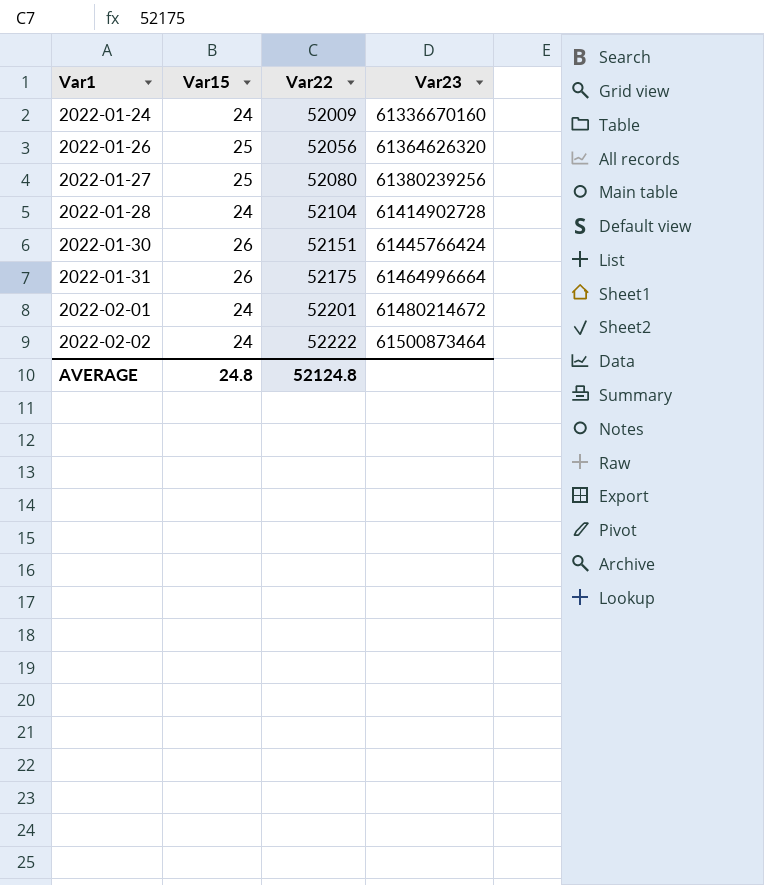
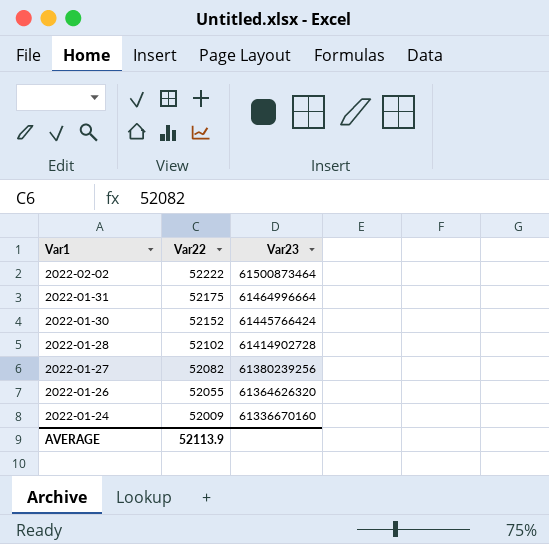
row order: Var1 ascending -> Var1 descending
column Var15 | position: 2 -> none
row 2022-02-01: 24 | 52201 | 61480214672 -> none
2022-01-30 | Var22: 52151 -> 52152
2022-01-28 | Var22: 52104 -> 52102
2022-01-27 | Var22: 52080 -> 52082
2022-01-26 | Var22: 52056 -> 52055
AVERAGE | Var22: 52124.8 -> 52113.9

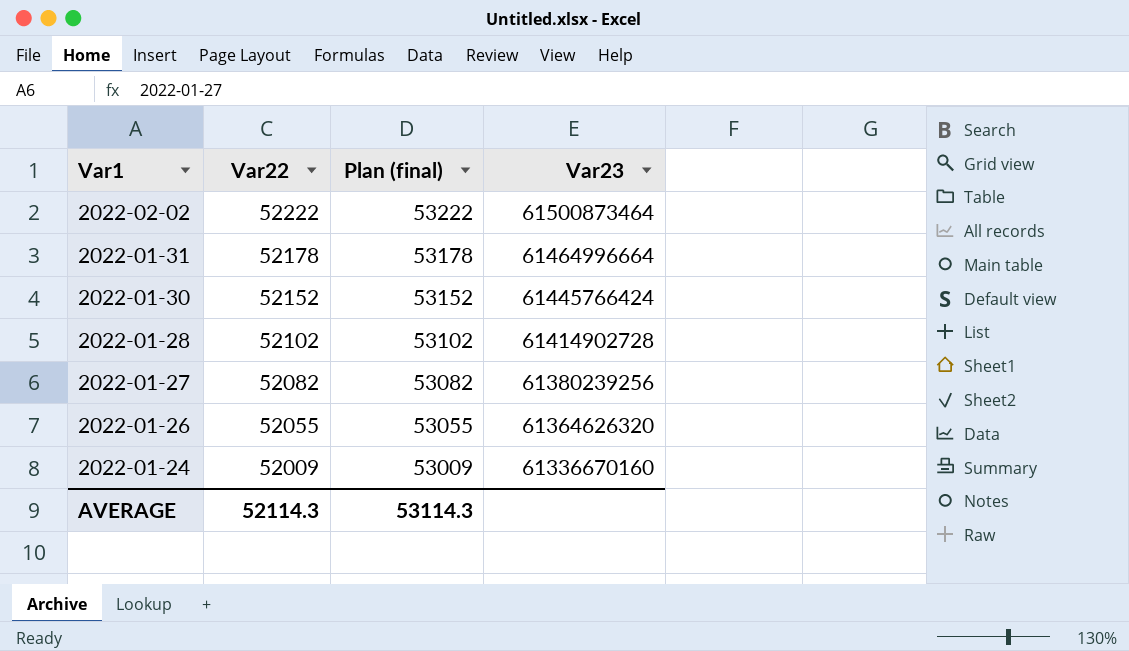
column Plan (final) | formula: none -> [Var22] + 1000
2022-01-31 | Var22: 52175 -> 52178
AVERAGE | Var22: 52113.9 -> 52114.3

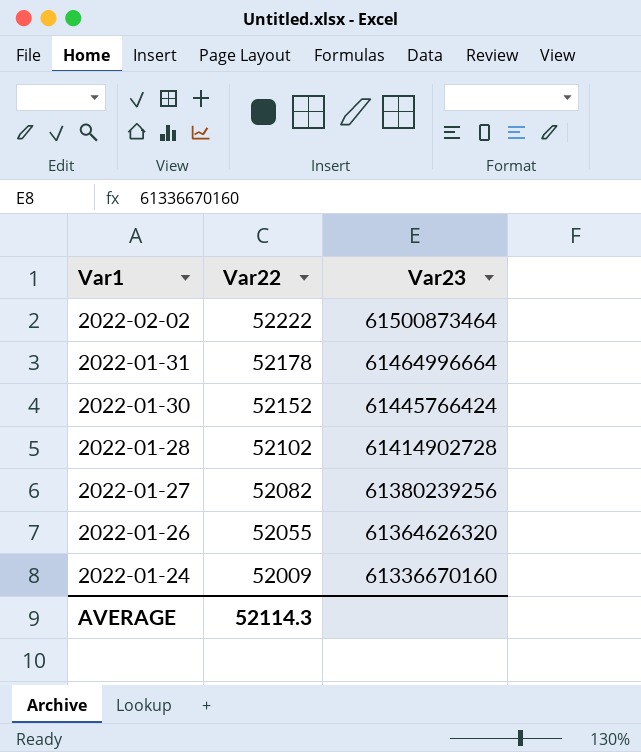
column Plan (final) | formula: [Var22] + 1000 -> none

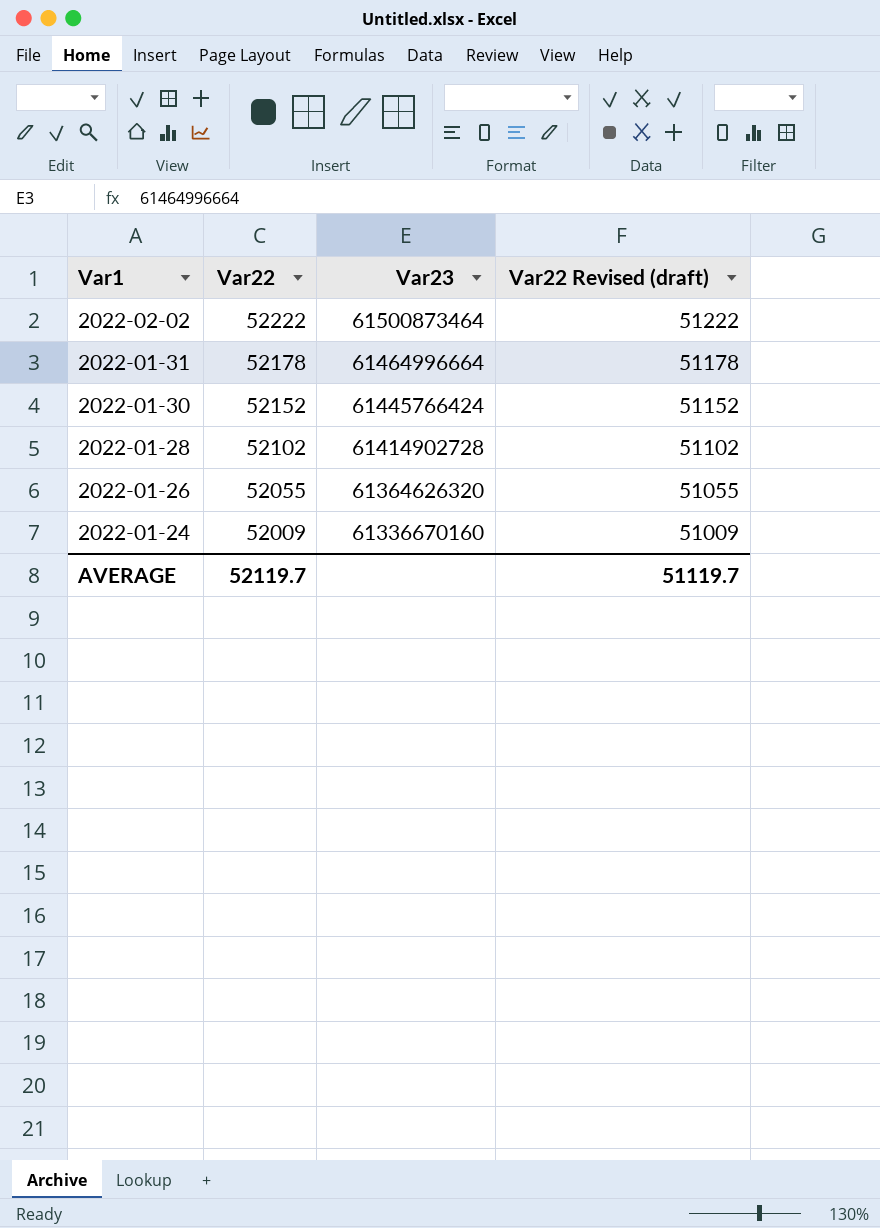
column Var22 Revised (draft) | formula: none -> [Var22] - 1000
row 2022-01-27: 52082 | 61380239256 -> none
AVERAGE | Var22: 52114.3 -> 52119.7

